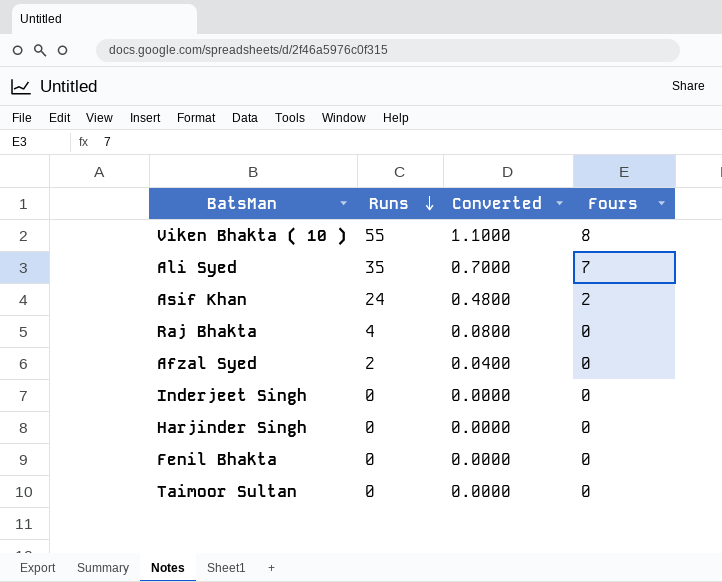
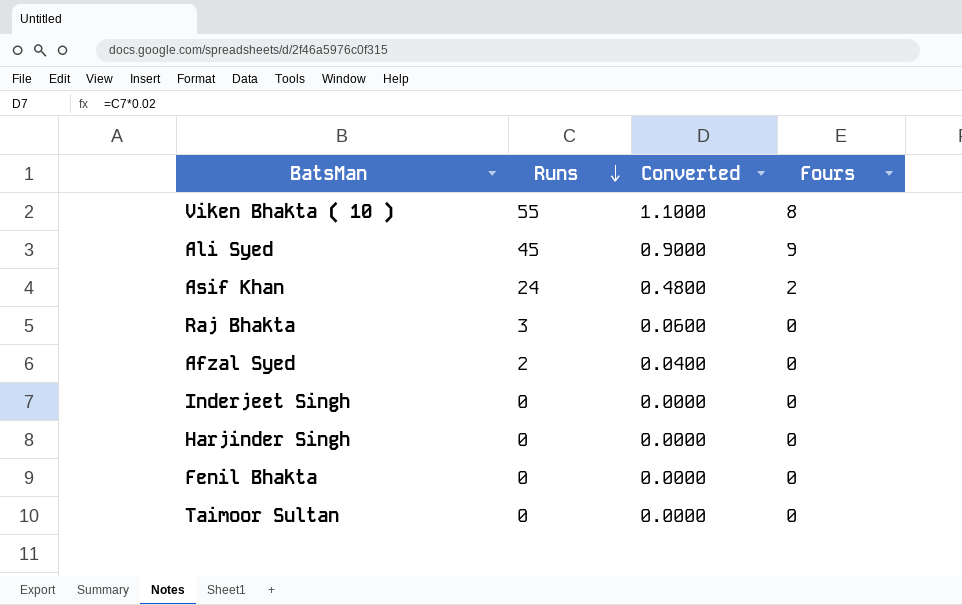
Ali Syed | Runs: 35 -> 45
Ali Syed | Converted: 0.7000 -> 0.9000
Ali Syed | Fours: 7 -> 9
Raj Bhakta | Runs: 4 -> 3
Raj Bhakta | Converted: 0.0800 -> 0.0600

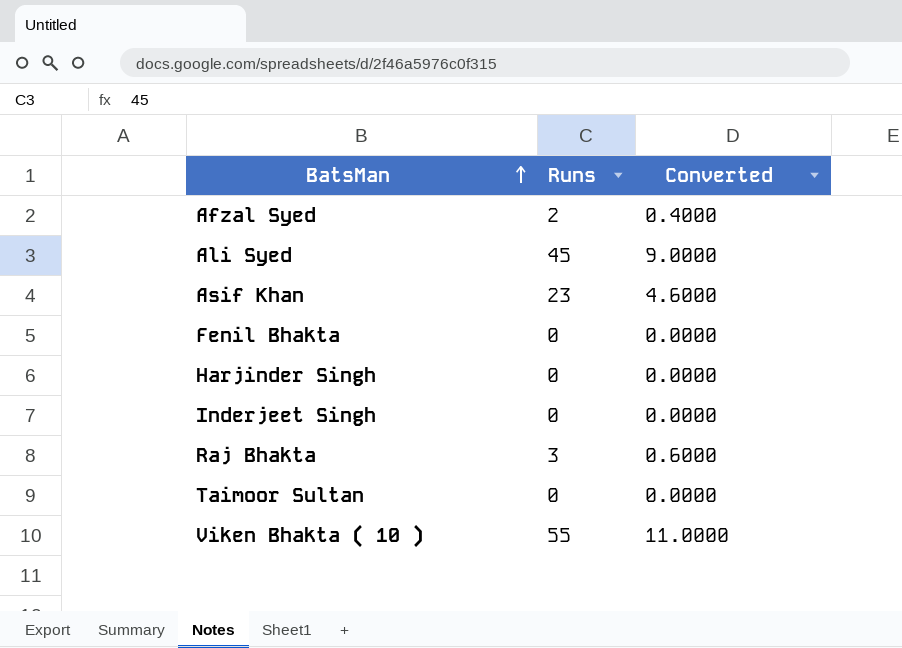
row order: Runs descending -> BatsMan ascending
column Fours | position: 4 -> none
column Converted | formula: [Runs] * 0.02 -> [Runs] * 0.2
Asif Khan | Runs: 24 -> 23

